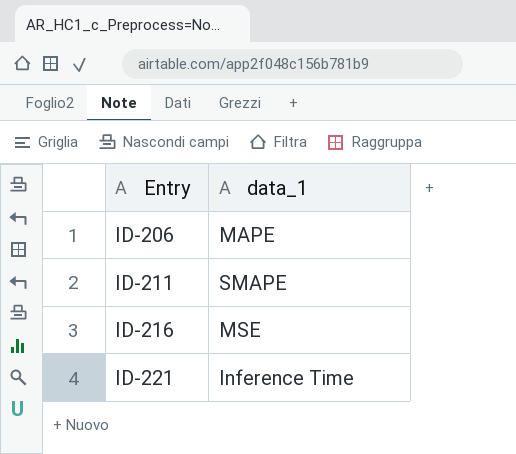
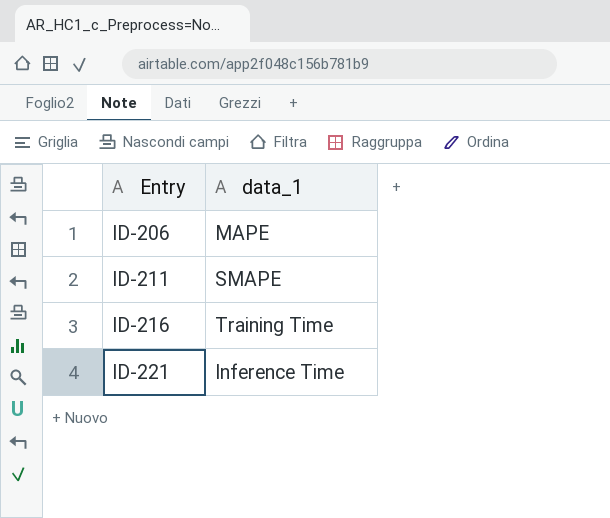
ID-216 | data_1: MSE -> Training Time

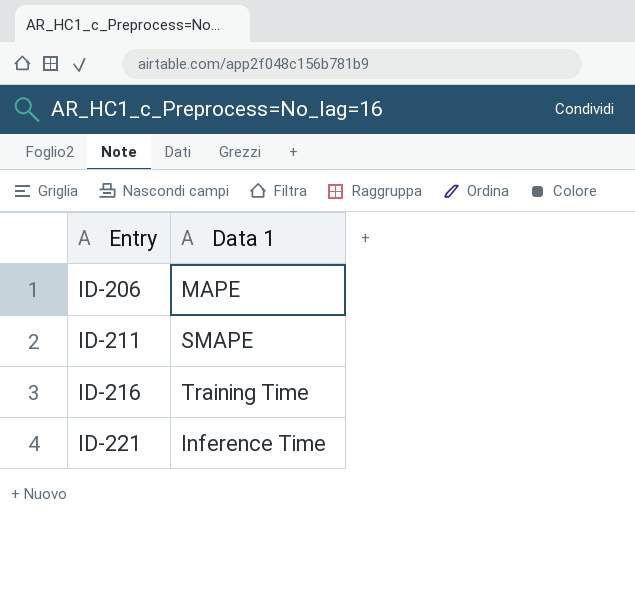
column name: data_1 -> Data 1

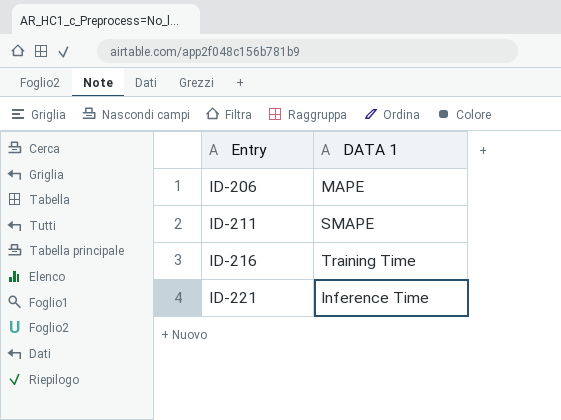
column name: Data 1 -> DATA 1

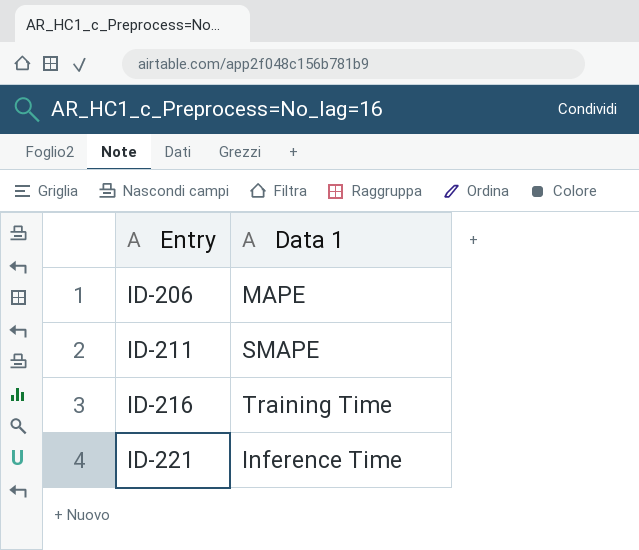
column name: DATA 1 -> Data 1

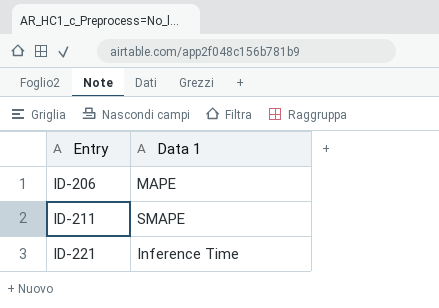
row ID-216: Training Time -> none

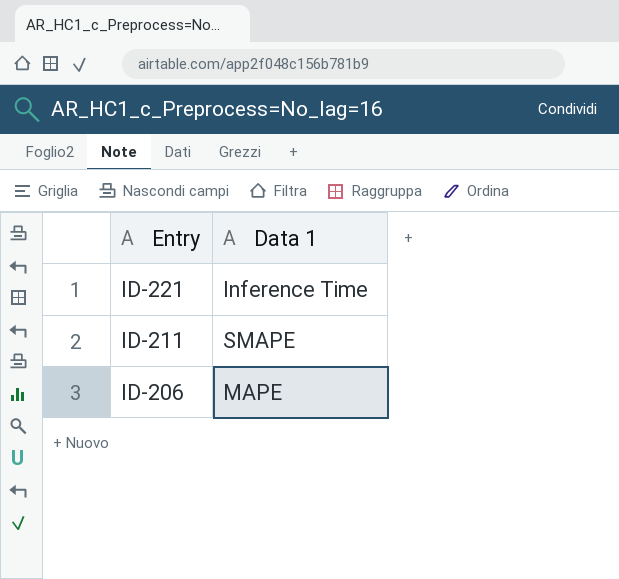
row order: Entry ascending -> Entry descending

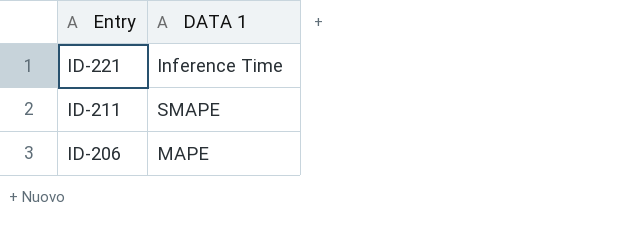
column name: Data 1 -> DATA 1

